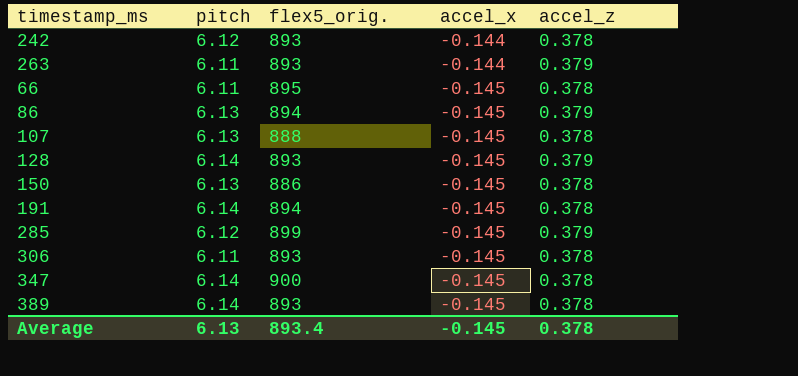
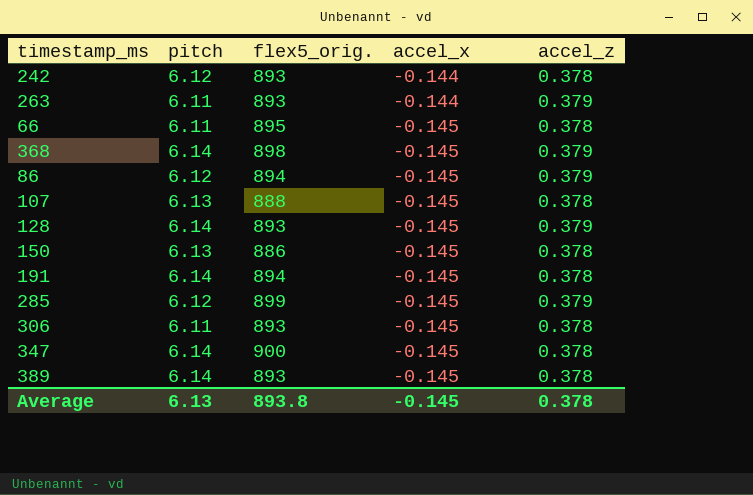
row 368: none -> 6.14 | 898 | -0.145 | 0.379
86 | pitch: 6.13 -> 6.12
Average | flex5_orig.: 893.4 -> 893.8

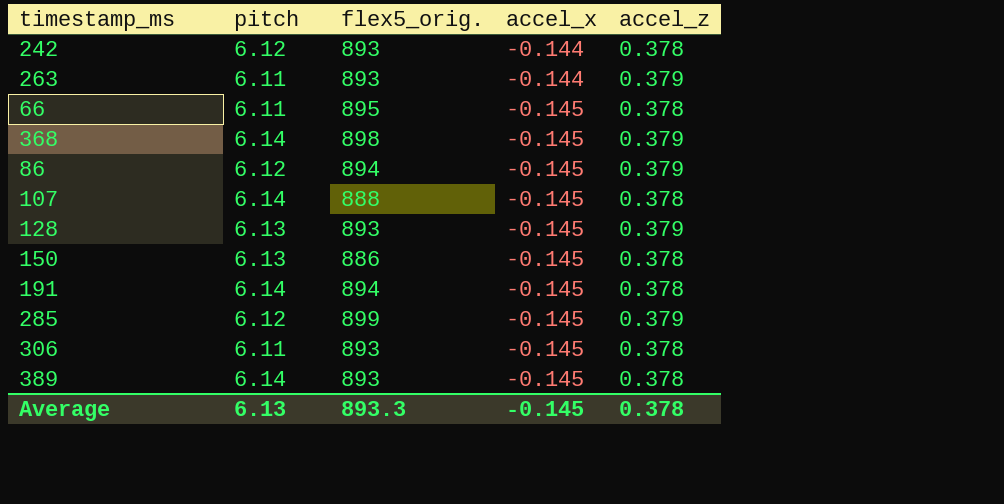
row 347: 6.14 | 900 | -0.145 | 0.378 -> none
107 | pitch: 6.13 -> 6.14
128 | pitch: 6.14 -> 6.13
Average | flex5_orig.: 893.8 -> 893.3

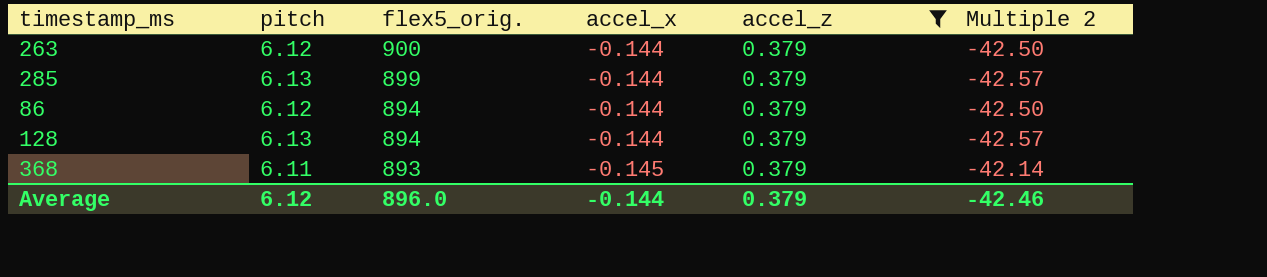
filter: none -> accel_z = 0.379
row order: accel_x descending -> flex5_orig. descending
column Multiple 2 | formula: none -> [pitch] / [accel_x]
263 | pitch: 6.11 -> 6.12
263 | flex5_orig.: 893 -> 900
285 | pitch: 6.12 -> 6.13
285 | accel_x: -0.145 -> -0.144
86 | accel_x: -0.145 -> -0.144
128 | flex5_orig.: 893 -> 894
128 | accel_x: -0.145 -> -0.144
368 | pitch: 6.14 -> 6.11
368 | flex5_orig.: 898 -> 893
Average | pitch: 6.13 -> 6.12
Average | flex5_orig.: 893.3 -> 896.0
Average | accel_x: -0.145 -> -0.144
Average | accel_z: 0.378 -> 0.379

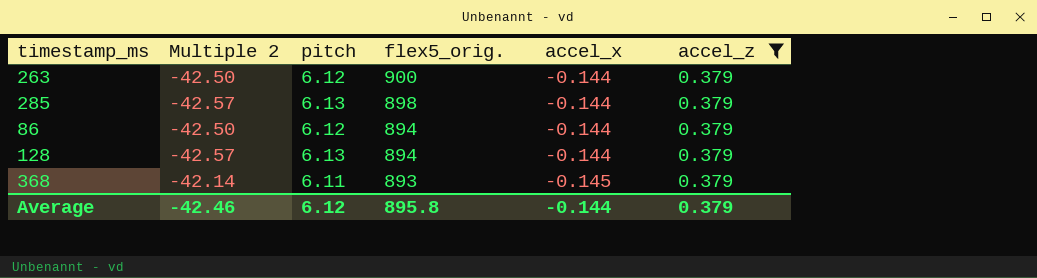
column Multiple 2 | position: 6 -> 2
285 | flex5_orig.: 899 -> 898
Average | flex5_orig.: 896.0 -> 895.8

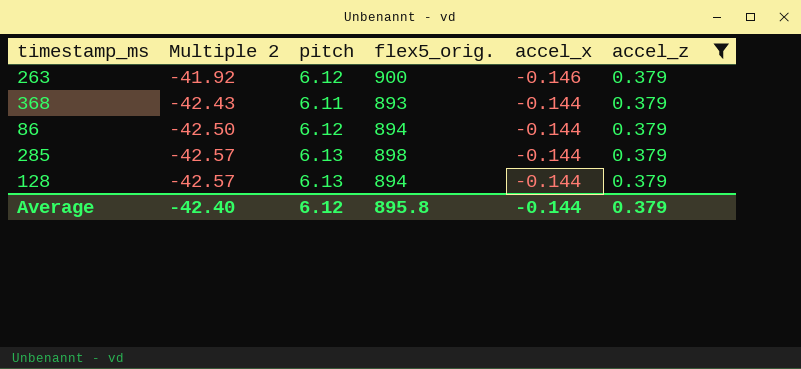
row order: flex5_orig. descending -> Multiple 2 descending
263 | Multiple 2: -42.50 -> -41.92
263 | accel_x: -0.144 -> -0.146
368 | Multiple 2: -42.14 -> -42.43
368 | accel_x: -0.145 -> -0.144
Average | Multiple 2: -42.46 -> -42.40

